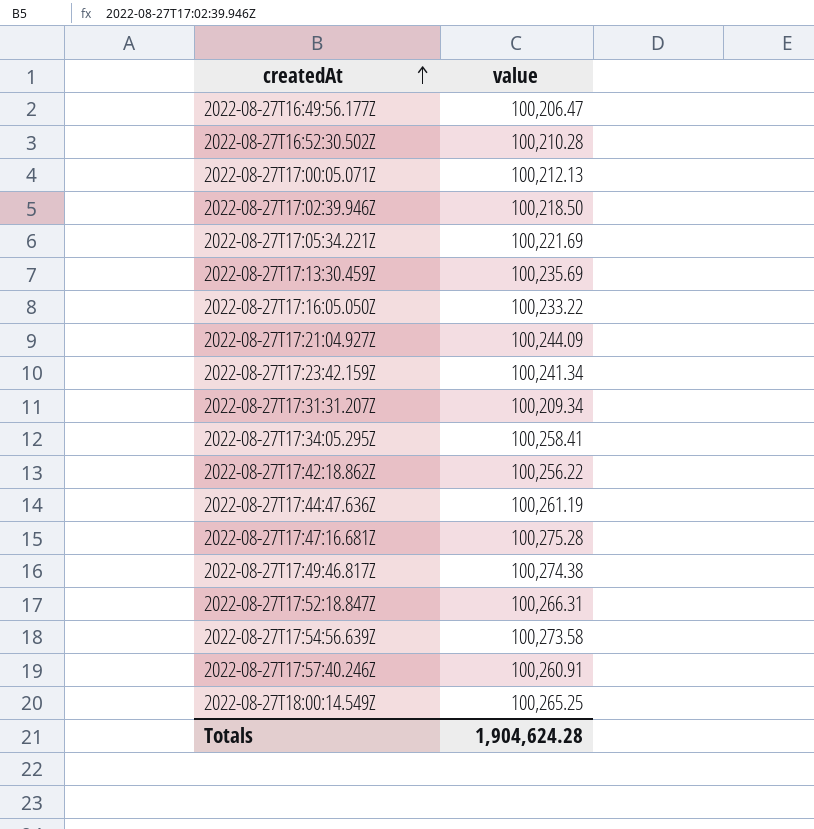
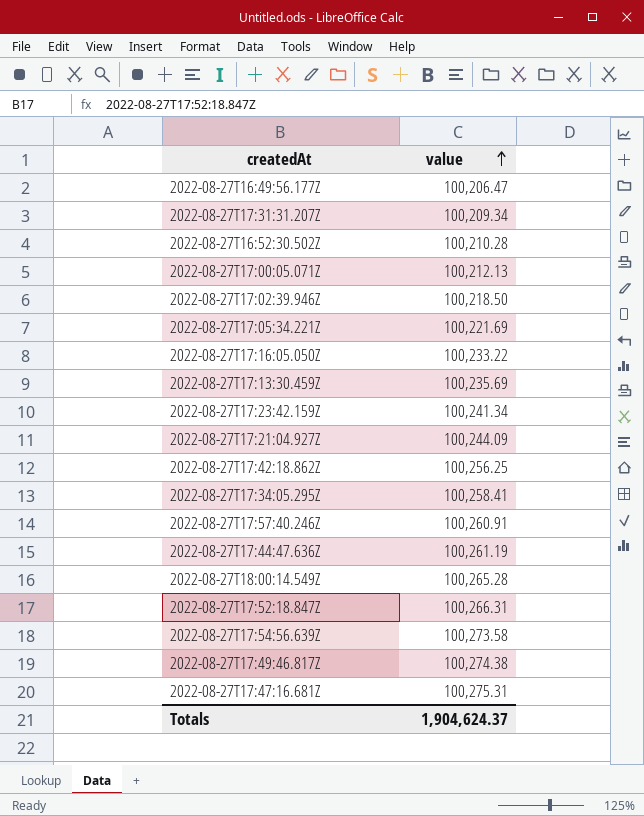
row order: createdAt ascending -> value ascending
2022-08-27T17:42:18.862Z | value: 100,256.22 -> 100,256.25
2022-08-27T18:00:14.549Z | value: 100,265.25 -> 100,265.28
2022-08-27T17:47:16.681Z | value: 100,275.28 -> 100,275.31
Totals | value: 1,904,624.28 -> 1,904,624.37

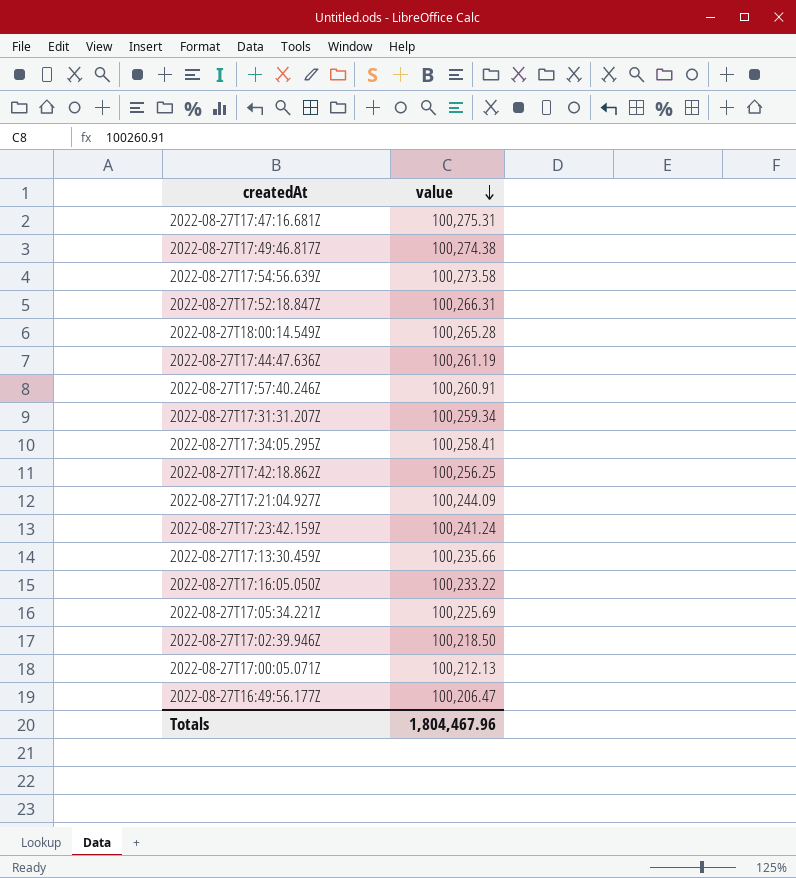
row order: value ascending -> value descending
row 2022-08-27T16:52:30.502Z: 100,210.28 -> none
2022-08-27T17:31:31.207Z | value: 100,209.34 -> 100,259.34
2022-08-27T17:23:42.159Z | value: 100,241.34 -> 100,241.24
2022-08-27T17:13:30.459Z | value: 100,235.69 -> 100,235.66
2022-08-27T17:05:34.221Z | value: 100,221.69 -> 100,225.69
Totals | value: 1,904,624.37 -> 1,804,467.96

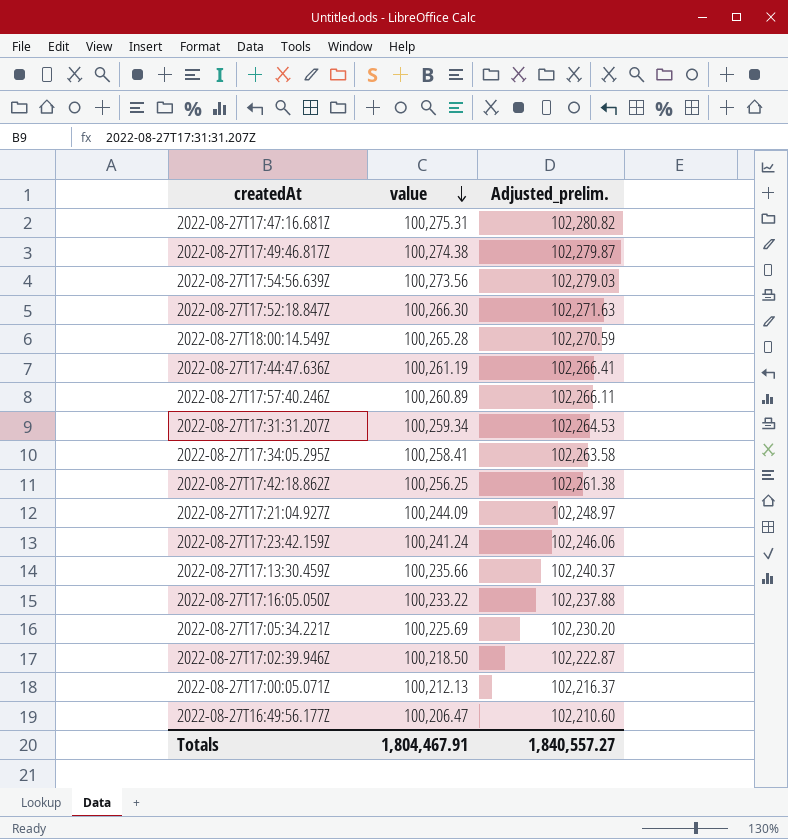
column Adjusted_prelim. | formula: none -> [value] * 1.02
2022-08-27T17:54:56.639Z | value: 100,273.58 -> 100,273.56
2022-08-27T17:52:18.847Z | value: 100,266.31 -> 100,266.30
2022-08-27T17:57:40.246Z | value: 100,260.91 -> 100,260.89
Totals | value: 1,804,467.96 -> 1,804,467.91

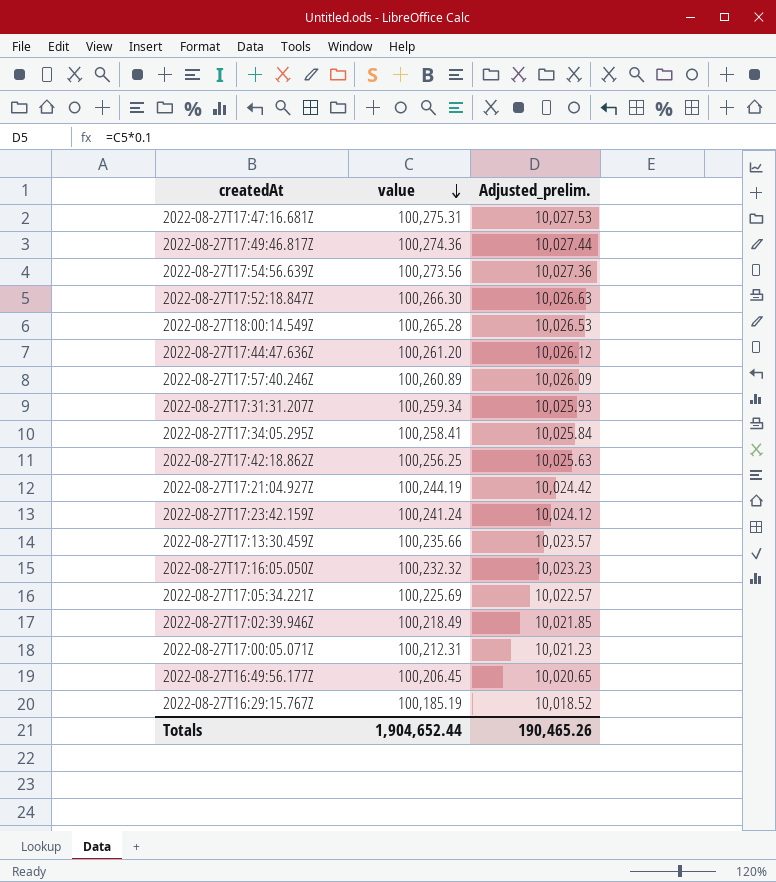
column Adjusted_prelim. | formula: [value] * 1.02 -> [value] * 0.1
2022-08-27T17:49:46.817Z | value: 100,274.38 -> 100,274.36
2022-08-27T17:44:47.636Z | value: 100,261.19 -> 100,261.20
2022-08-27T17:21:04.927Z | value: 100,244.09 -> 100,244.19
2022-08-27T17:16:05.050Z | value: 100,233.22 -> 100,232.32
2022-08-27T17:02:39.946Z | value: 100,218.50 -> 100,218.49
2022-08-27T17:00:05.071Z | value: 100,212.13 -> 100,212.31
2022-08-27T16:49:56.177Z | value: 100,206.47 -> 100,206.45
row 2022-08-27T16:29:15.767Z: none -> 100,185.19 | 10,018.52
Totals | value: 1,804,467.91 -> 1,904,652.44
Totals | Adjusted_prelim.: 1,840,557.27 -> 190,465.26

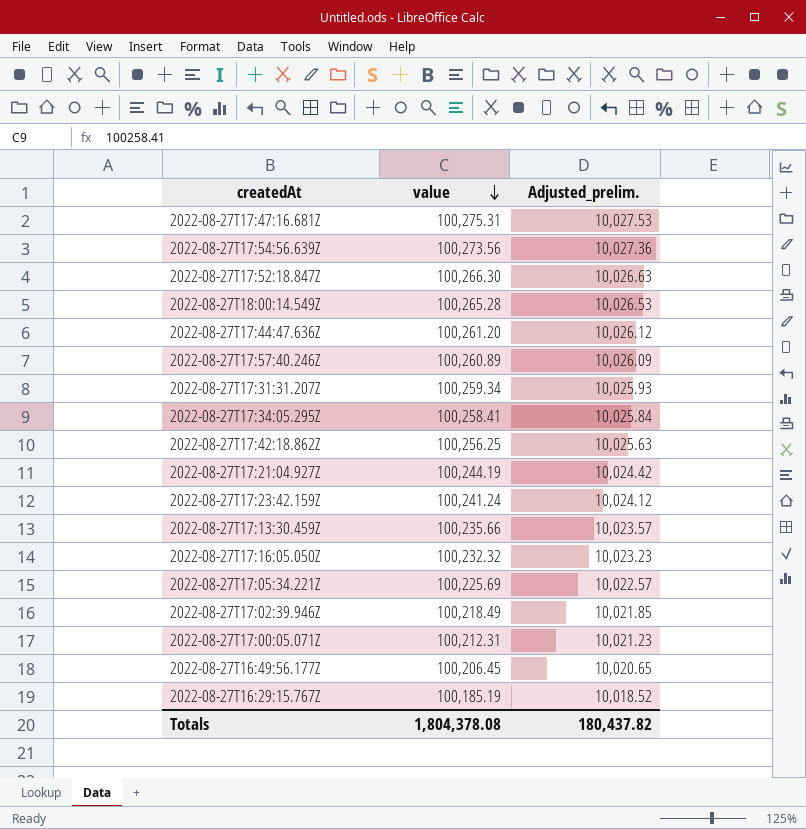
row 2022-08-27T17:49:46.817Z: 100,274.36 | 10,027.44 -> none
Totals | value: 1,904,652.44 -> 1,804,378.08
Totals | Adjusted_prelim.: 190,465.26 -> 180,437.82

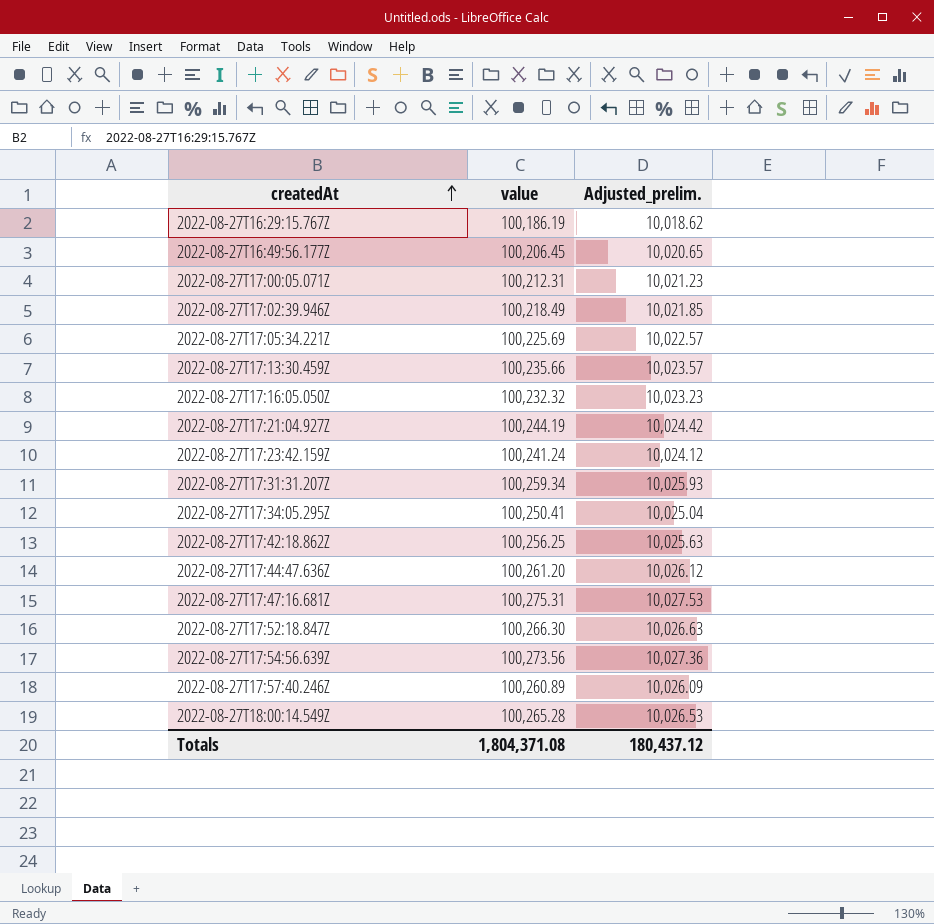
row order: value descending -> createdAt ascending
2022-08-27T16:29:15.767Z | value: 100,185.19 -> 100,186.19
2022-08-27T16:29:15.767Z | Adjusted_prelim.: 10,018.52 -> 10,018.62
2022-08-27T17:34:05.295Z | value: 100,258.41 -> 100,250.41
2022-08-27T17:34:05.295Z | Adjusted_prelim.: 10,025.84 -> 10,025.04
Totals | value: 1,804,378.08 -> 1,804,371.08
Totals | Adjusted_prelim.: 180,437.82 -> 180,437.12

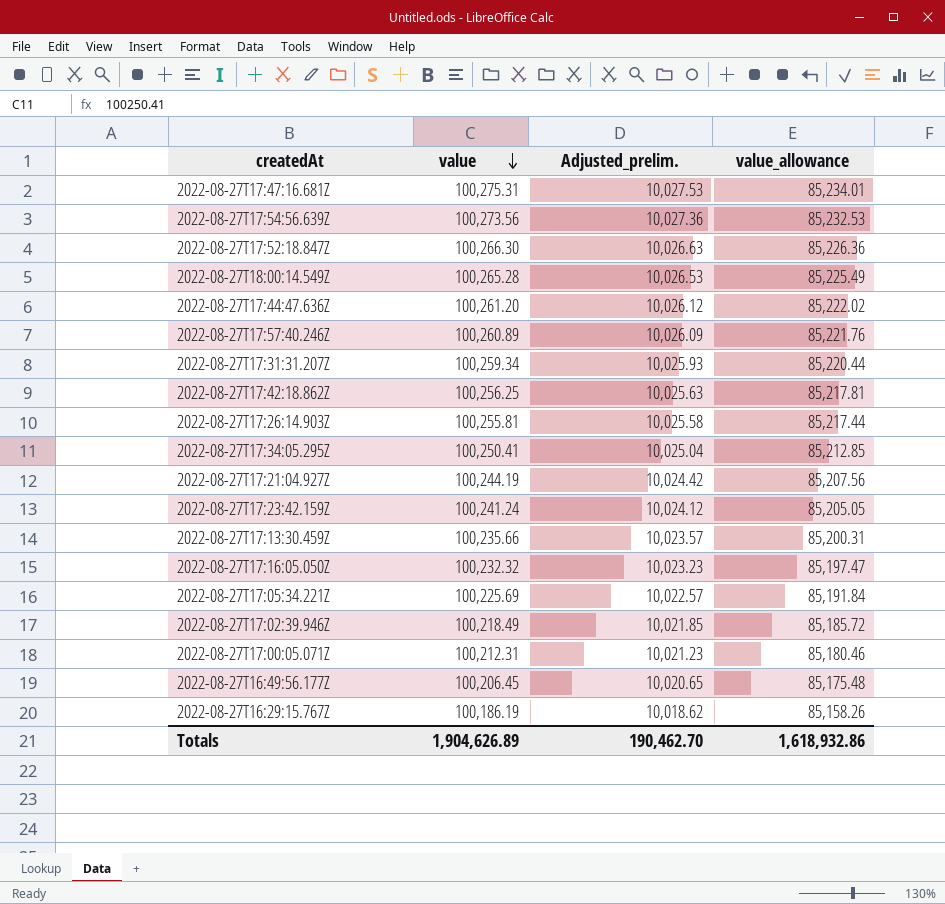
row order: createdAt ascending -> value descending
column value_allowance | formula: none -> [value] * 0.85
row 2022-08-27T17:26:14.903Z: none -> 100,255.81 | 10,025.58 | 85,217.44
Totals | value: 1,804,371.08 -> 1,904,626.89
Totals | Adjusted_prelim.: 180,437.12 -> 190,462.70

